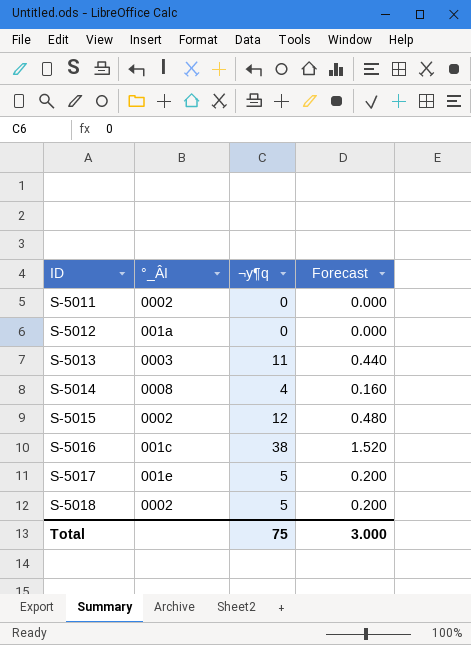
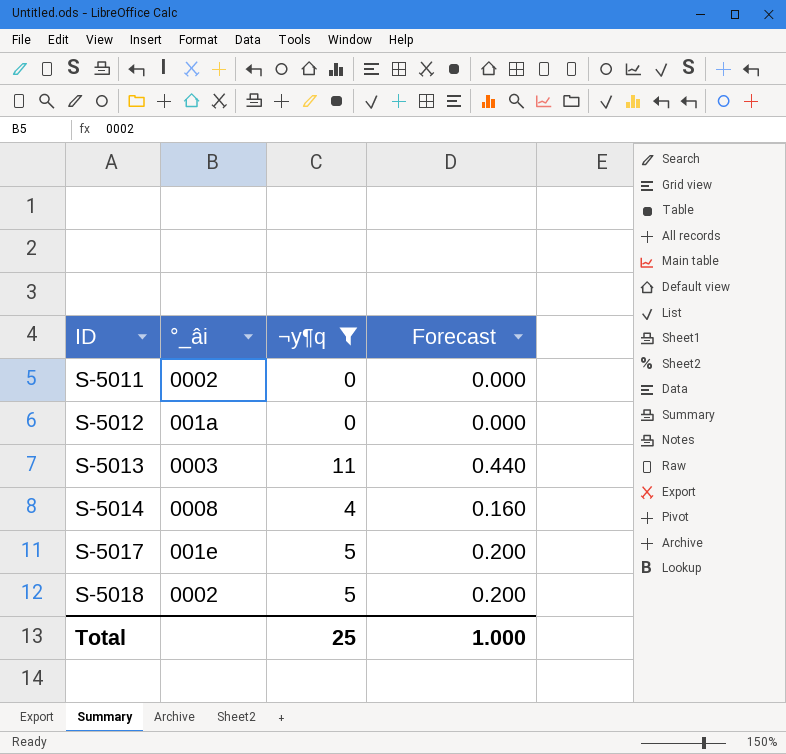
filter: none -> ¬y¶q <= 11
column name: °_ÂI -> °_âi
Total | ¬y¶q: 75 -> 25
Total | Forecast: 3.000 -> 1.000

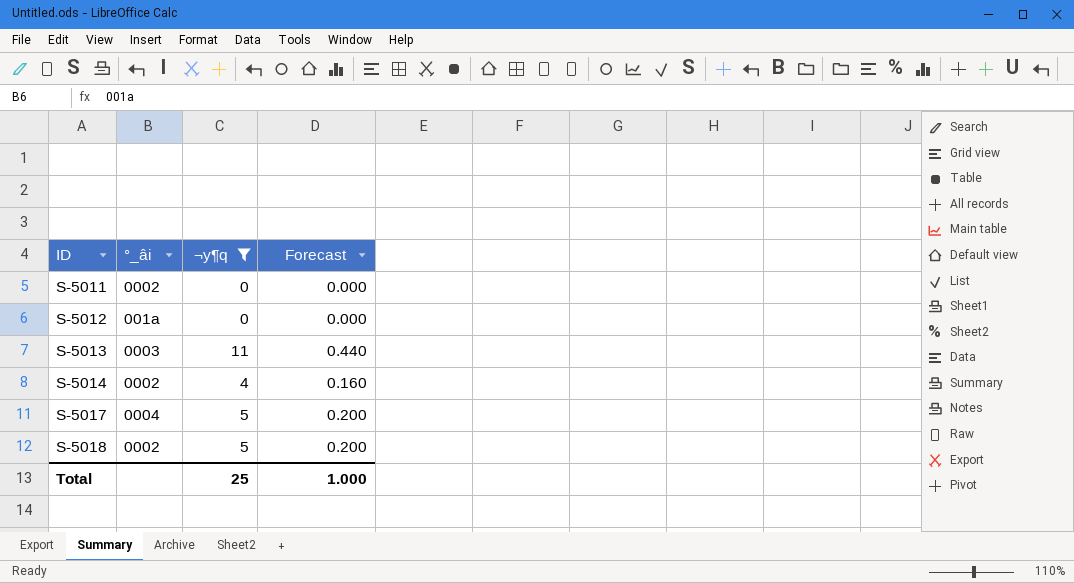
S-5014 | °_âi: 0008 -> 0002
S-5017 | °_âi: 001e -> 0004

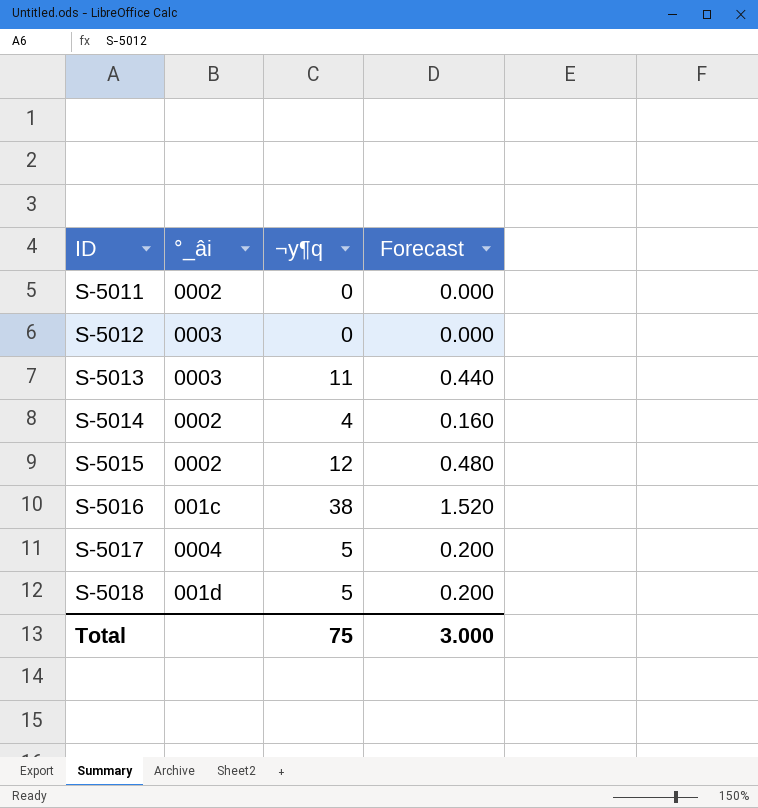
filter: ¬y¶q <= 11 -> none
S-5012 | °_âi: 001a -> 0003
S-5018 | °_âi: 0002 -> 001d
Total | ¬y¶q: 25 -> 75
Total | Forecast: 1.000 -> 3.000

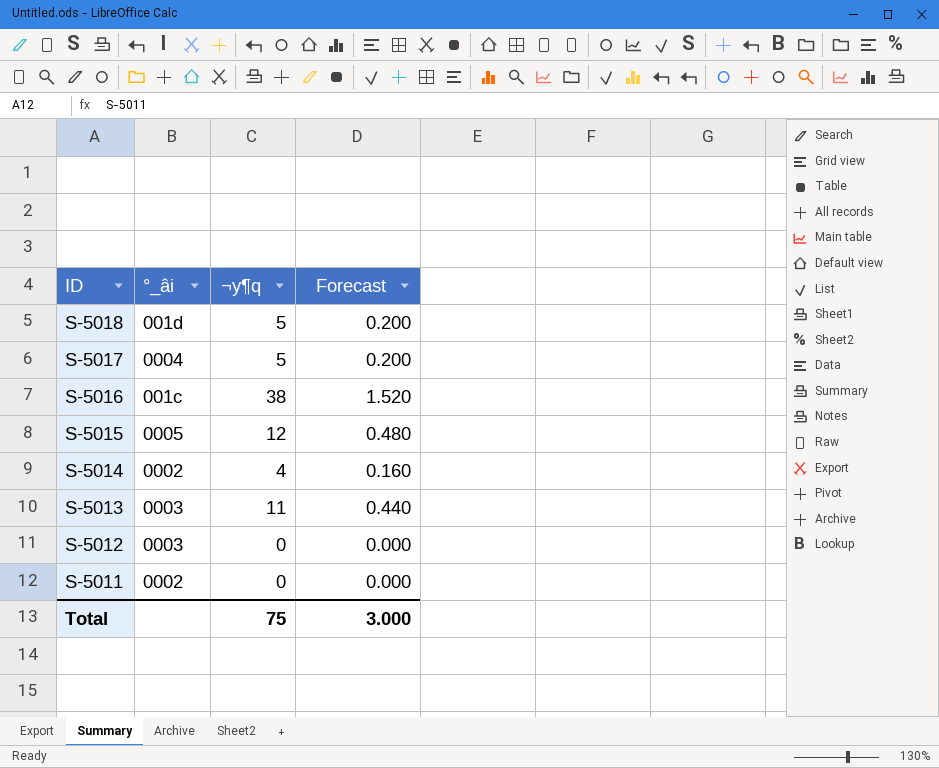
row order: ID ascending -> ID descending
S-5015 | °_âi: 0002 -> 0005

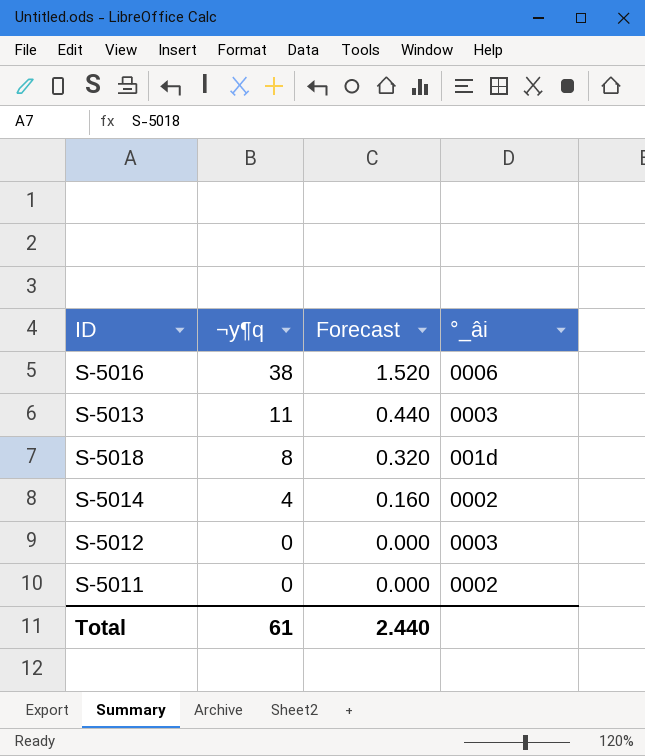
row order: ID descending -> ¬y¶q descending
column °_âi | position: 2 -> 4
row S-5017: 0004 | 5 | 0.200 -> none
row S-5015: 0005 | 12 | 0.480 -> none
S-5016 | °_âi: 001c -> 0006
S-5018 | ¬y¶q: 5 -> 8
S-5018 | Forecast: 0.200 -> 0.320
Total | ¬y¶q: 75 -> 61
Total | Forecast: 3.000 -> 2.440

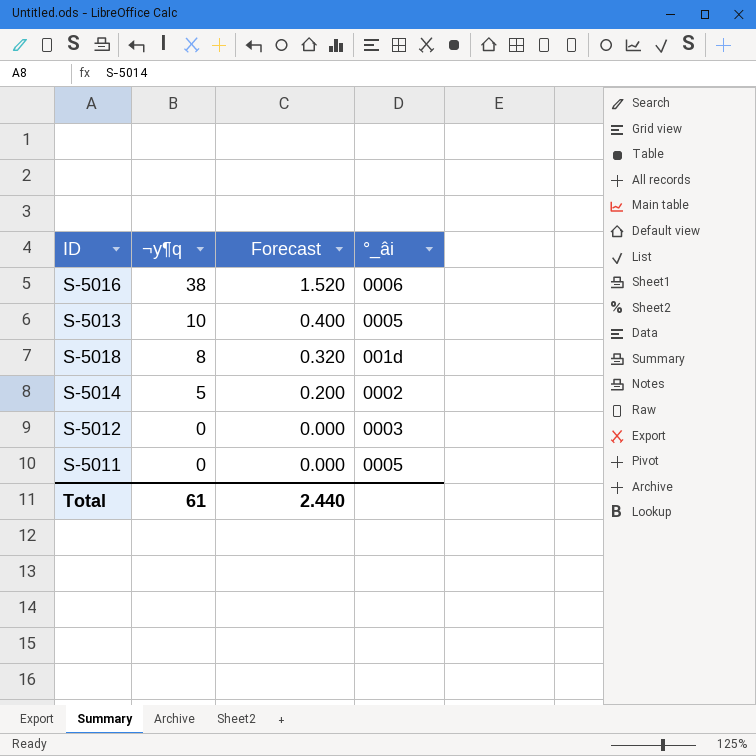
S-5013 | ¬y¶q: 11 -> 10
S-5013 | Forecast: 0.440 -> 0.400
S-5013 | °_âi: 0003 -> 0005
S-5014 | ¬y¶q: 4 -> 5
S-5014 | Forecast: 0.160 -> 0.200
S-5011 | °_âi: 0002 -> 0005

